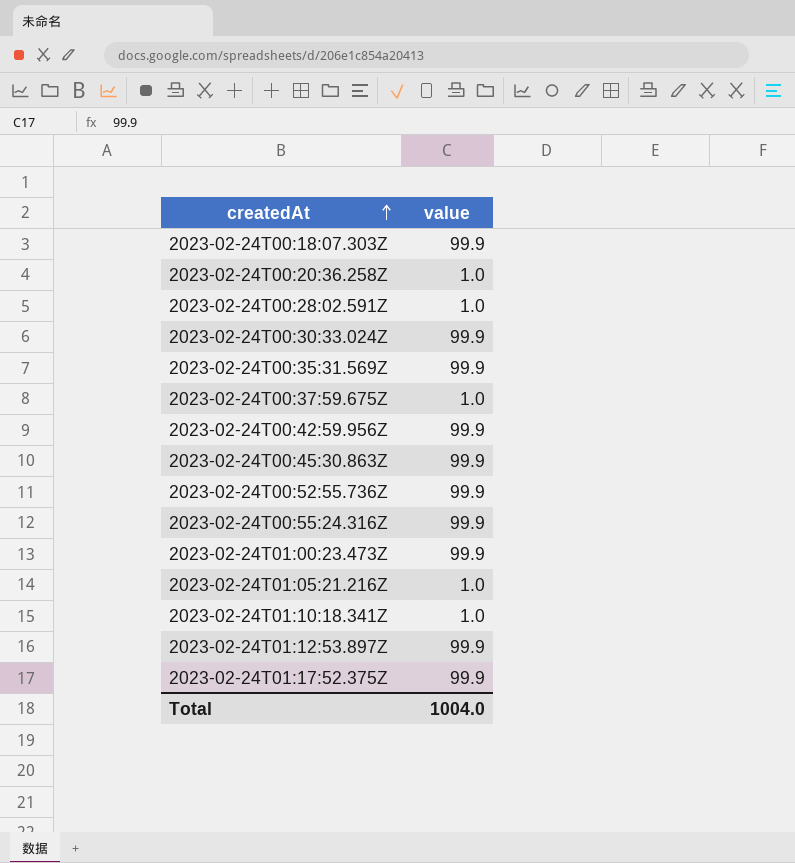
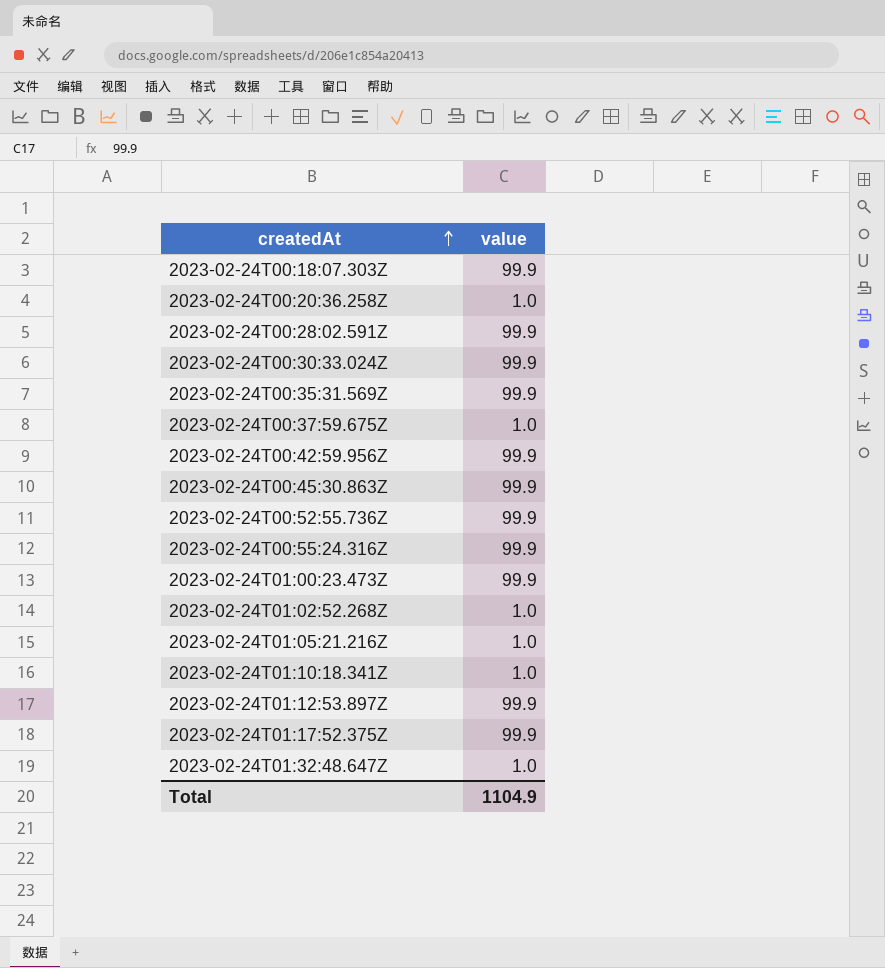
2023-02-24T00:28:02.591Z | value: 1.0 -> 99.9
row 2023-02-24T01:02:52.268Z: none -> 1.0
row 2023-02-24T01:32:48.647Z: none -> 1.0
Total | value: 1004.0 -> 1104.9

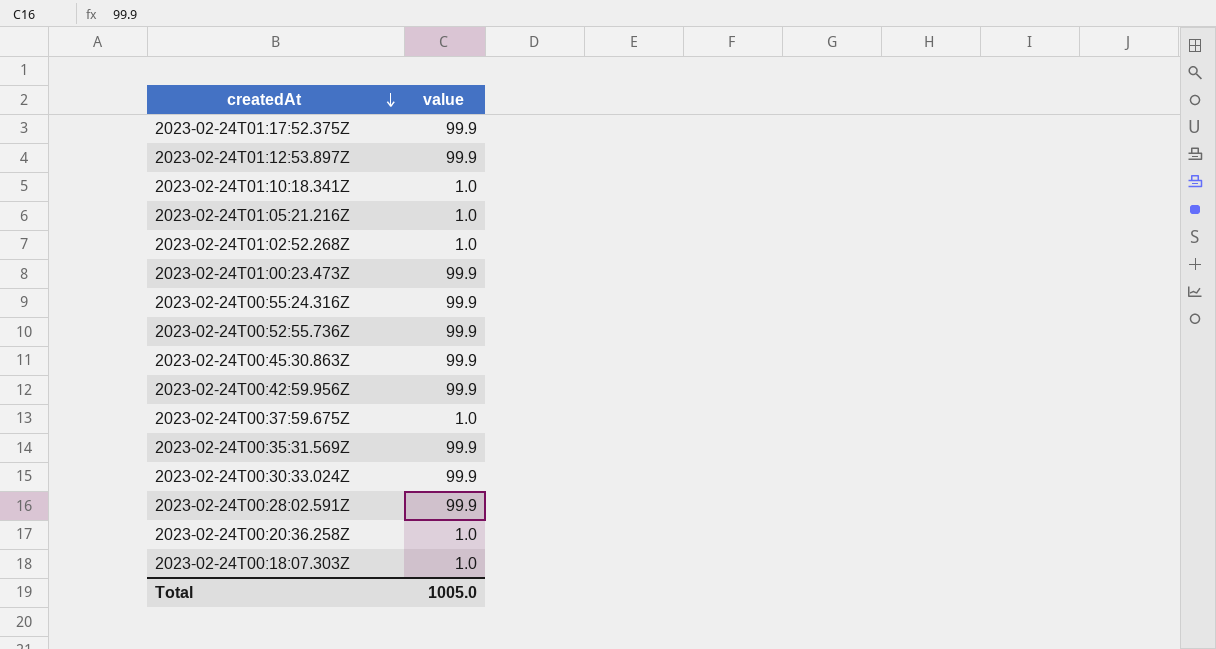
row order: createdAt ascending -> createdAt descending
row 2023-02-24T01:32:48.647Z: 1.0 -> none
2023-02-24T00:18:07.303Z | value: 99.9 -> 1.0
Total | value: 1104.9 -> 1005.0

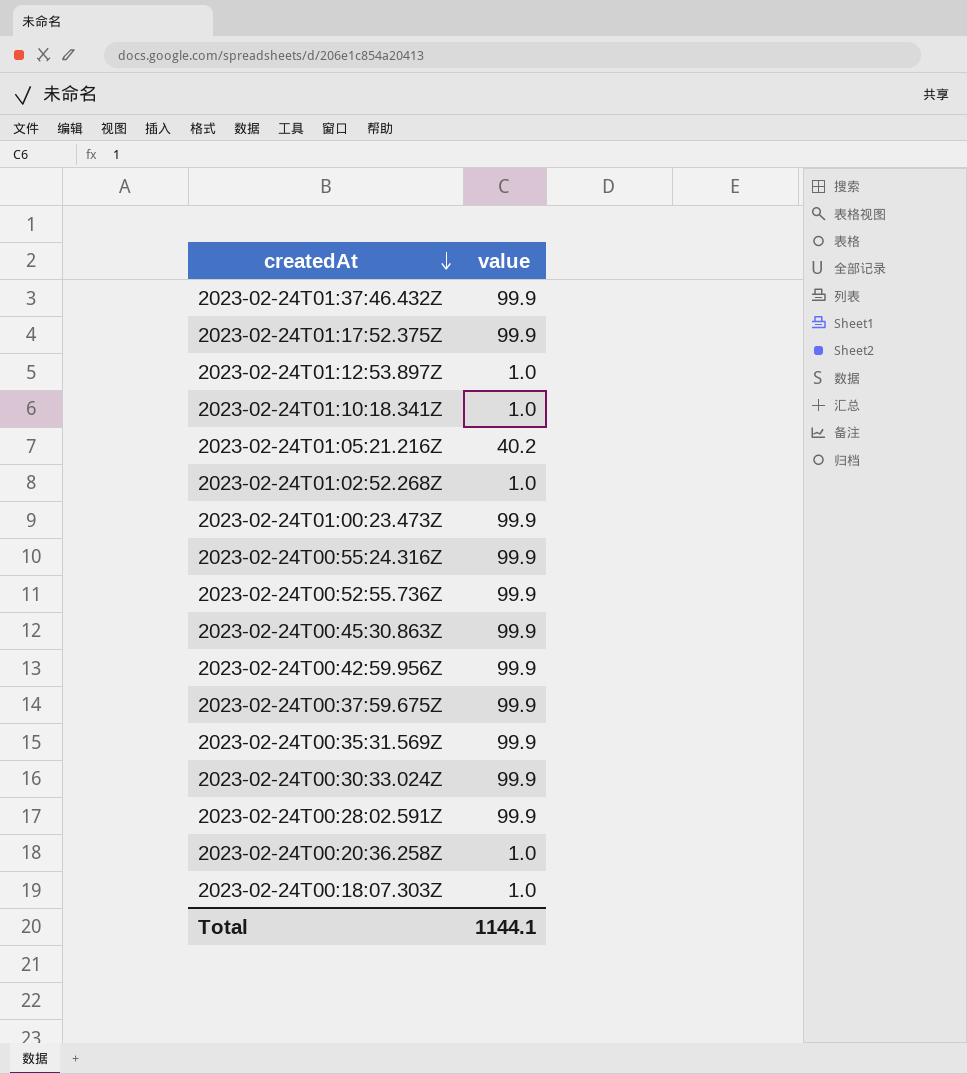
row 2023-02-24T01:37:46.432Z: none -> 99.9
2023-02-24T01:12:53.897Z | value: 99.9 -> 1.0
2023-02-24T01:05:21.216Z | value: 1.0 -> 40.2
2023-02-24T00:37:59.675Z | value: 1.0 -> 99.9
Total | value: 1005.0 -> 1144.1

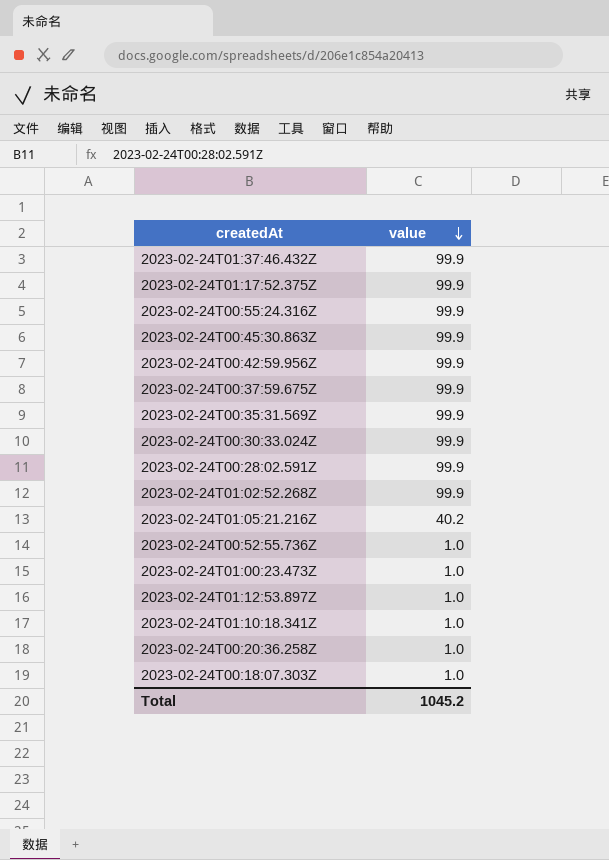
row order: createdAt descending -> value descending
2023-02-24T01:02:52.268Z | value: 1.0 -> 99.9
2023-02-24T00:52:55.736Z | value: 99.9 -> 1.0
2023-02-24T01:00:23.473Z | value: 99.9 -> 1.0
Total | value: 1144.1 -> 1045.2

